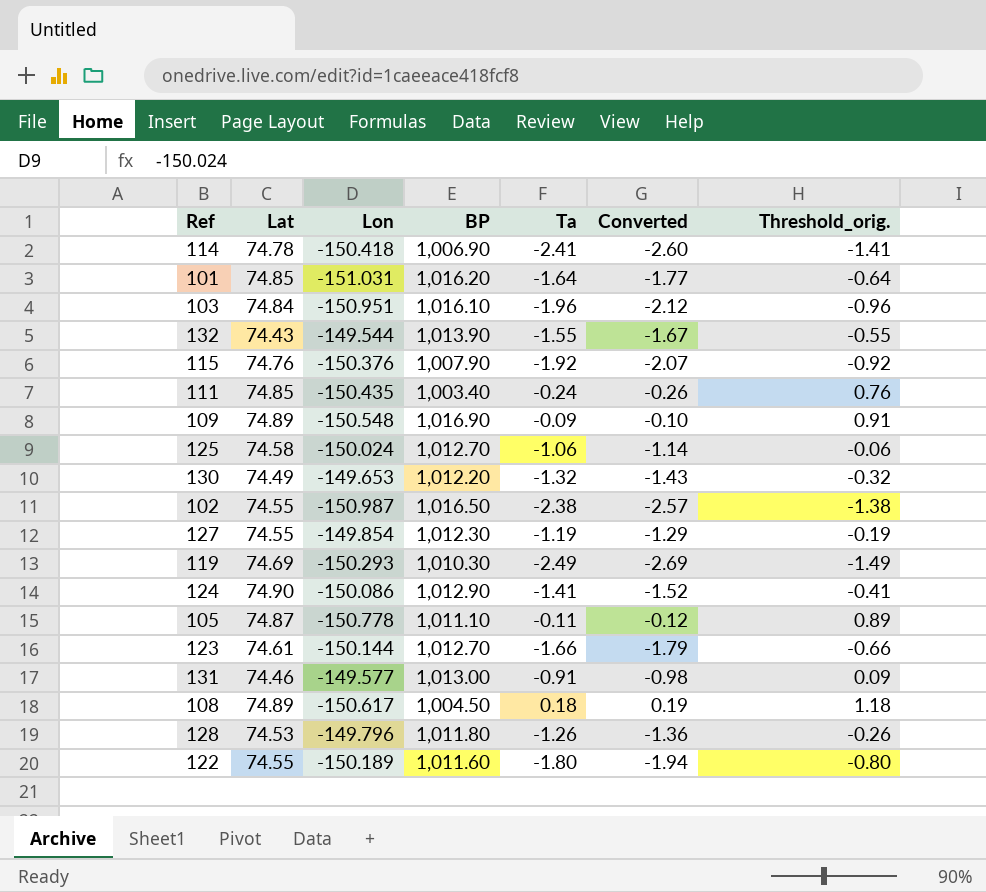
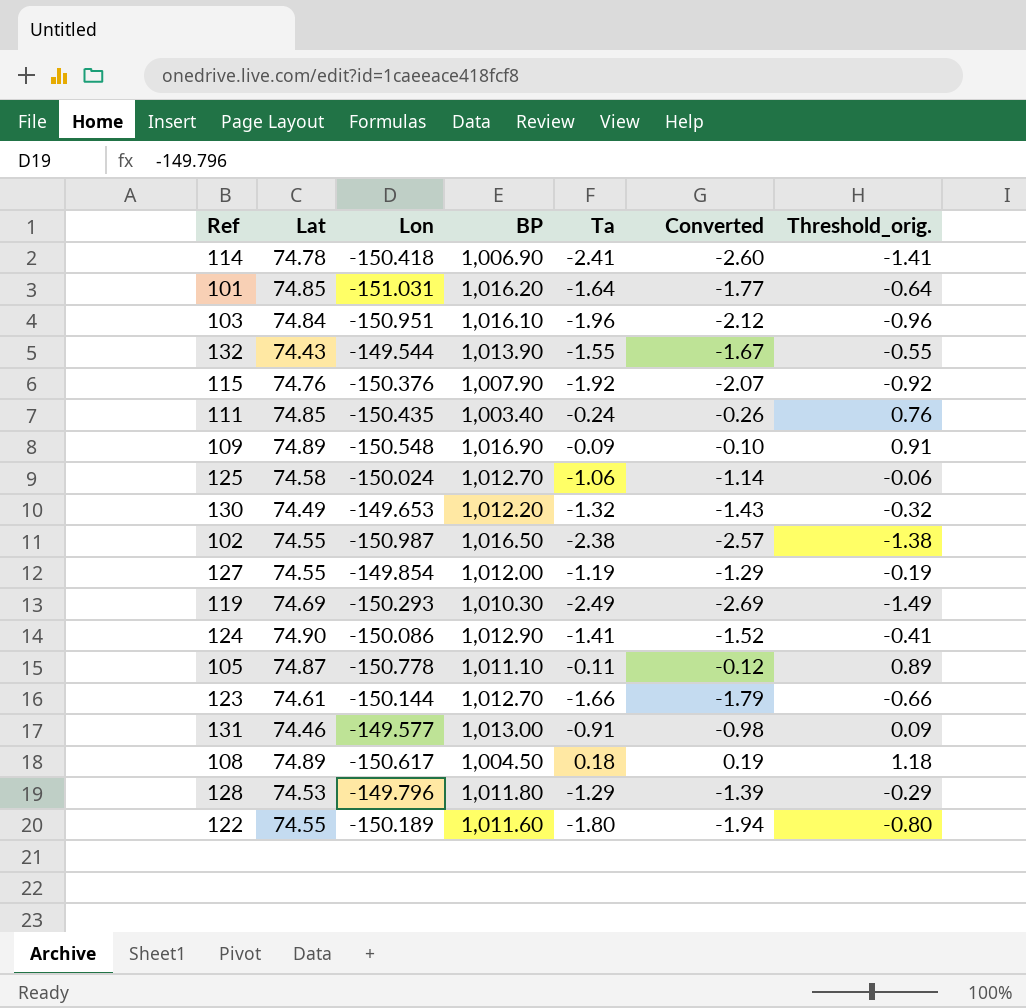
127 | BP: 1,012.30 -> 1,012.00
128 | Ta: -1.26 -> -1.29
128 | Converted: -1.36 -> -1.39
128 | Threshold_orig.: -0.26 -> -0.29

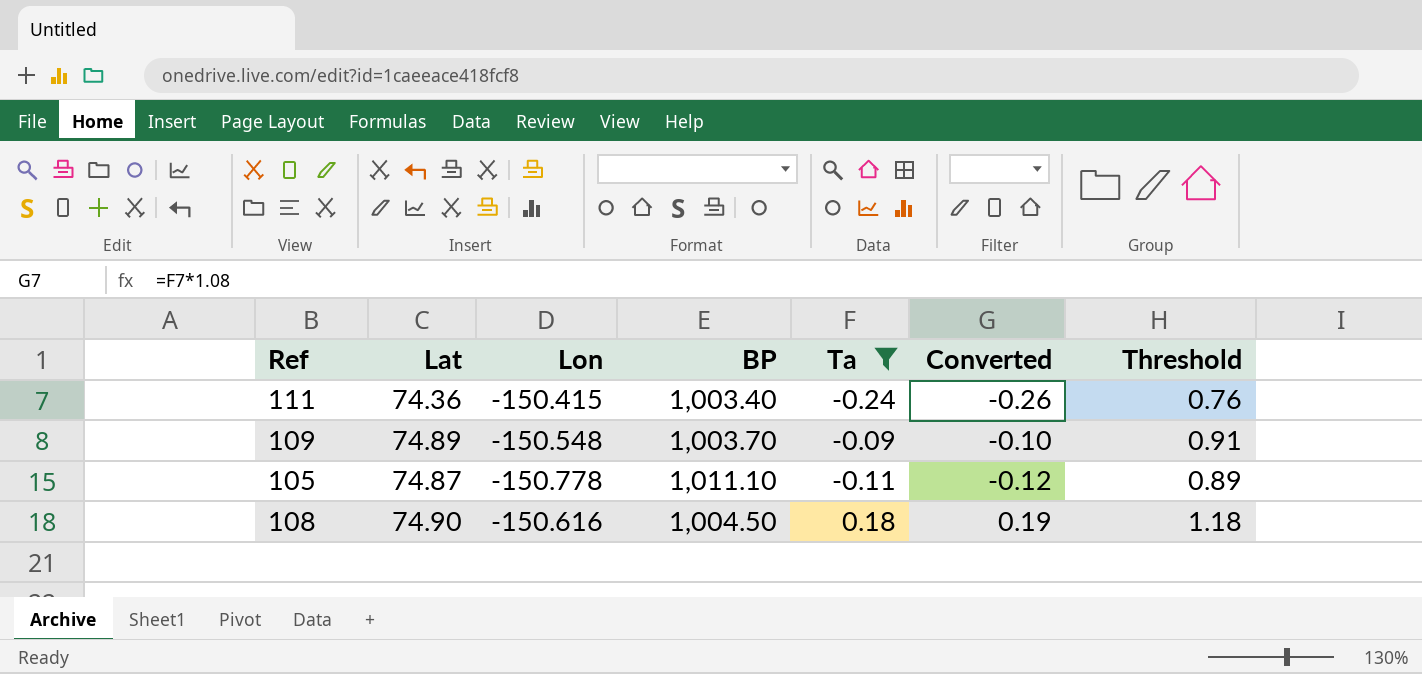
filter: none -> Ta >= -0.24
column name: Threshold_orig. -> Threshold
111 | Lat: 74.85 -> 74.36
111 | Lon: -150.435 -> -150.415
109 | BP: 1,016.90 -> 1,003.70
108 | Lat: 74.89 -> 74.90
108 | Lon: -150.617 -> -150.616

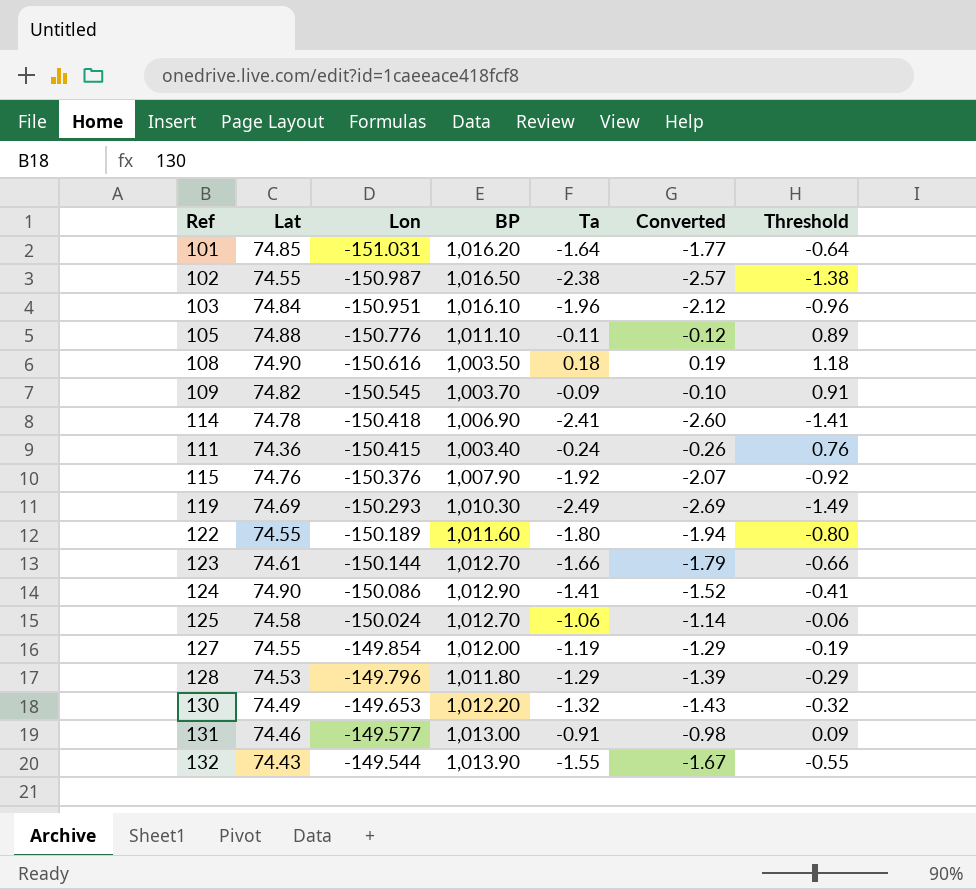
filter: Ta >= -0.24 -> none
row order: none -> Lon ascending
105 | Lat: 74.87 -> 74.88
105 | Lon: -150.778 -> -150.776
108 | BP: 1,004.50 -> 1,003.50
109 | Lat: 74.89 -> 74.82
109 | Lon: -150.548 -> -150.545

